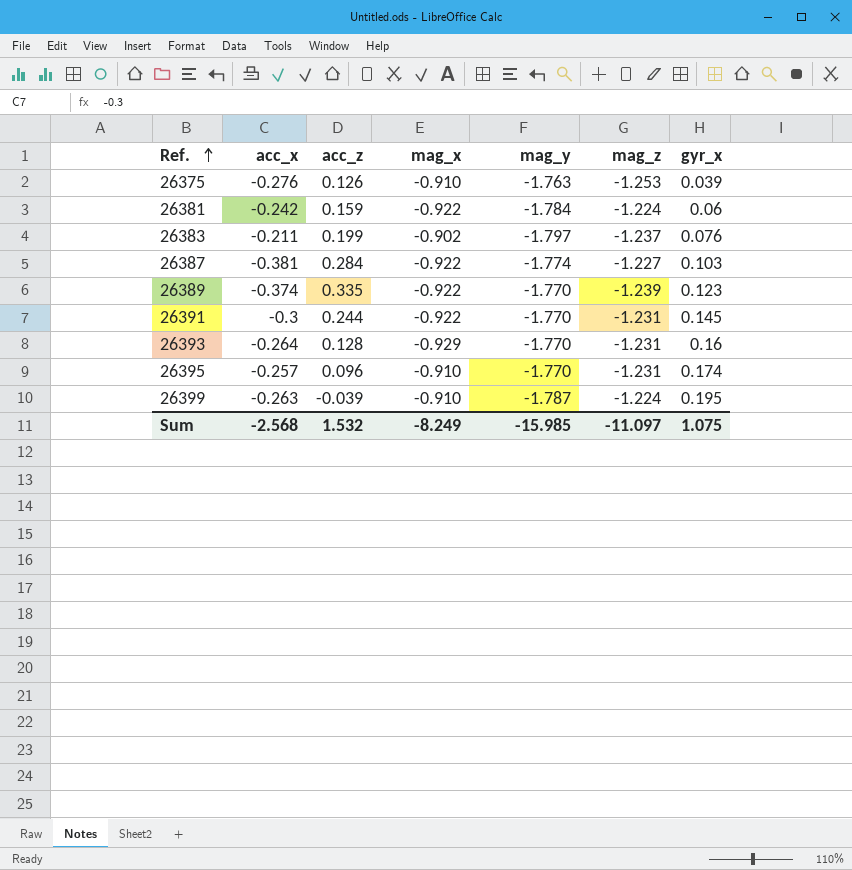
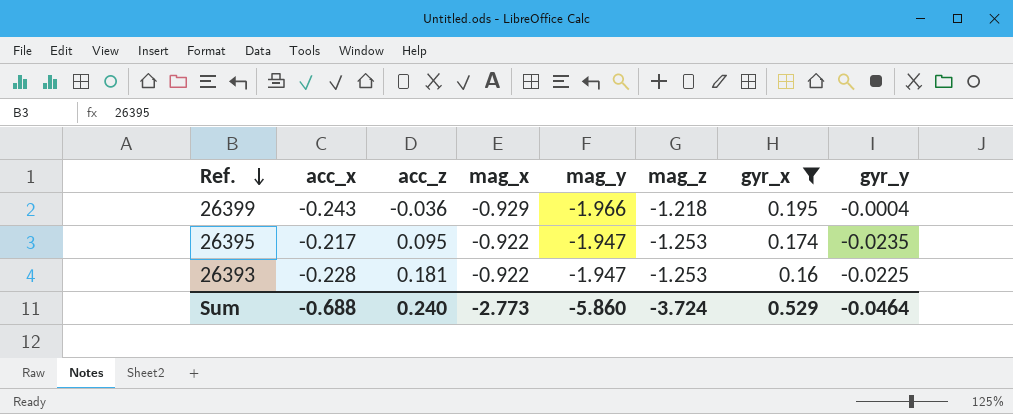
filter: none -> gyr_x >= 0.16
row order: Ref. ascending -> Ref. descending
column gyr_y | position: none -> 8
26399 | acc_x: -0.263 -> -0.243
26399 | acc_z: -0.039 -> -0.036
26399 | mag_x: -0.910 -> -0.929
26399 | mag_y: -1.787 -> -1.966
26399 | mag_z: -1.224 -> -1.218
26395 | acc_x: -0.257 -> -0.217
26395 | acc_z: 0.096 -> 0.095
26395 | mag_x: -0.910 -> -0.922
26395 | mag_y: -1.770 -> -1.947
26395 | mag_z: -1.231 -> -1.253
26393 | acc_x: -0.264 -> -0.228
26393 | acc_z: 0.128 -> 0.181
26393 | mag_x: -0.929 -> -0.922
26393 | mag_y: -1.770 -> -1.947
26393 | mag_z: -1.231 -> -1.253
Sum | acc_x: -2.568 -> -0.688
Sum | acc_z: 1.532 -> 0.240
Sum | mag_x: -8.249 -> -2.773
Sum | mag_y: -15.985 -> -5.860
Sum | mag_z: -11.097 -> -3.724
Sum | gyr_x: 1.075 -> 0.529

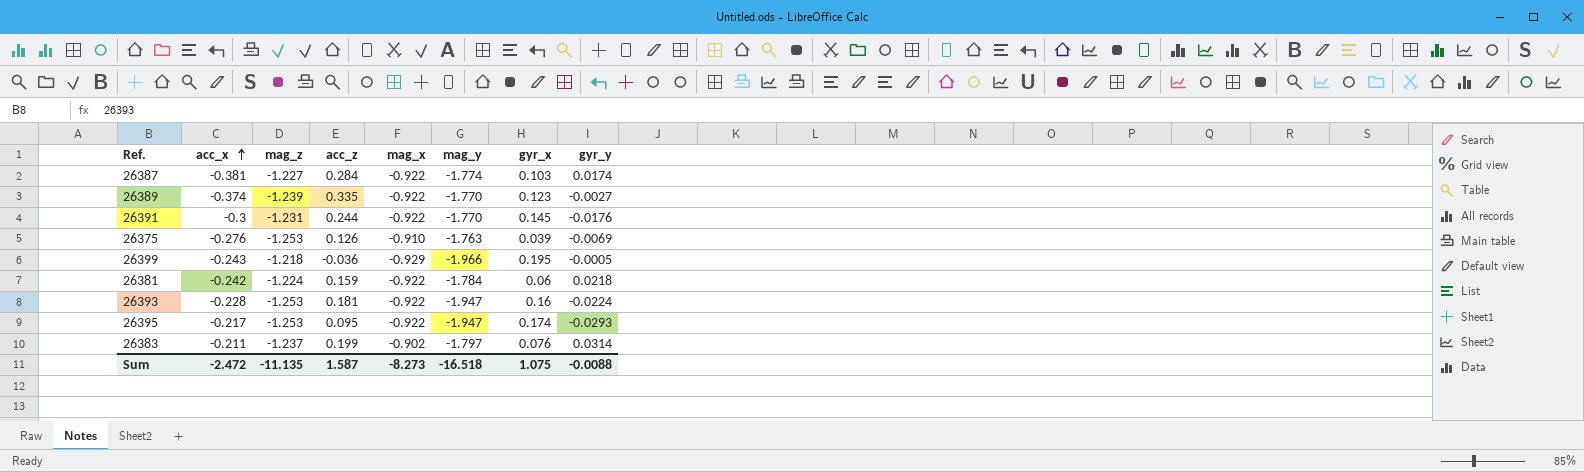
filter: gyr_x >= 0.16 -> none
row order: Ref. descending -> acc_x ascending
column mag_z | position: 6 -> 3
26399 | gyr_y: -0.0004 -> -0.0005
26393 | gyr_y: -0.0225 -> -0.0224
26395 | gyr_y: -0.0235 -> -0.0293
Sum | acc_x: -0.688 -> -2.472
Sum | mag_z: -3.724 -> -11.135
Sum | acc_z: 0.240 -> 1.587
Sum | mag_x: -2.773 -> -8.273
Sum | mag_y: -5.860 -> -16.518
Sum | gyr_x: 0.529 -> 1.075
Sum | gyr_y: -0.0464 -> -0.0088

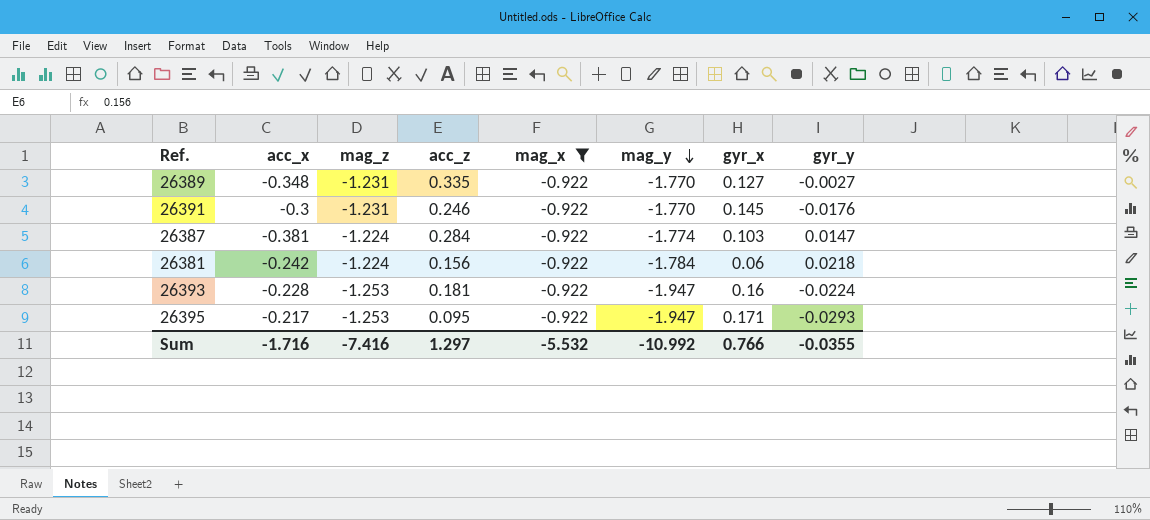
filter: none -> mag_x = -0.922
row order: acc_x ascending -> mag_y descending
26389 | acc_x: -0.374 -> -0.348
26389 | mag_z: -1.239 -> -1.231
26389 | gyr_x: 0.123 -> 0.127
26391 | acc_z: 0.244 -> 0.246
26387 | mag_z: -1.227 -> -1.224
26387 | gyr_y: 0.0174 -> 0.0147
26381 | acc_z: 0.159 -> 0.156
26395 | gyr_x: 0.174 -> 0.171
Sum | acc_x: -2.472 -> -1.716
Sum | mag_z: -11.135 -> -7.416
Sum | acc_z: 1.587 -> 1.297
Sum | mag_x: -8.273 -> -5.532
Sum | mag_y: -16.518 -> -10.992
Sum | gyr_x: 1.075 -> 0.766
Sum | gyr_y: -0.0088 -> -0.0355

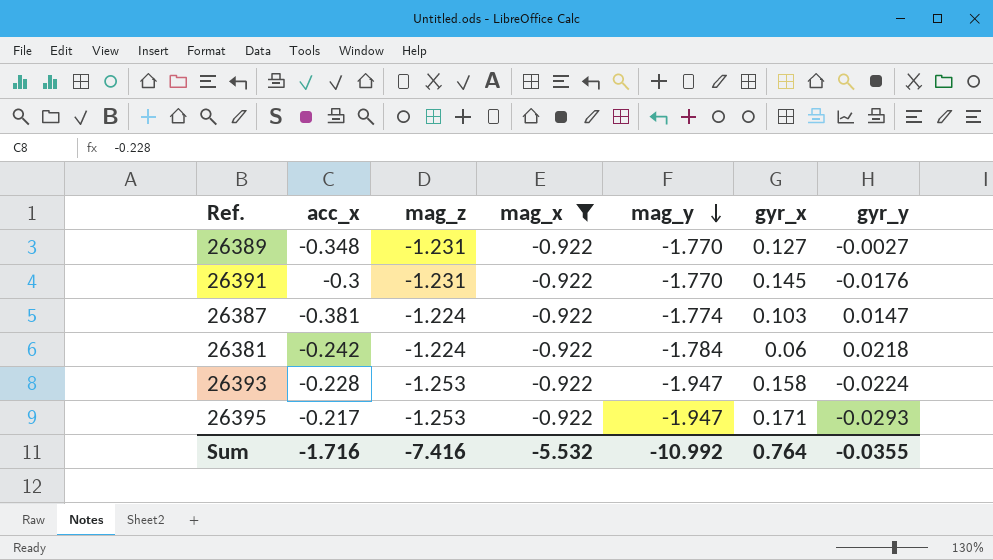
column acc_z | position: 4 -> none
26393 | gyr_x: 0.16 -> 0.158
Sum | gyr_x: 0.766 -> 0.764

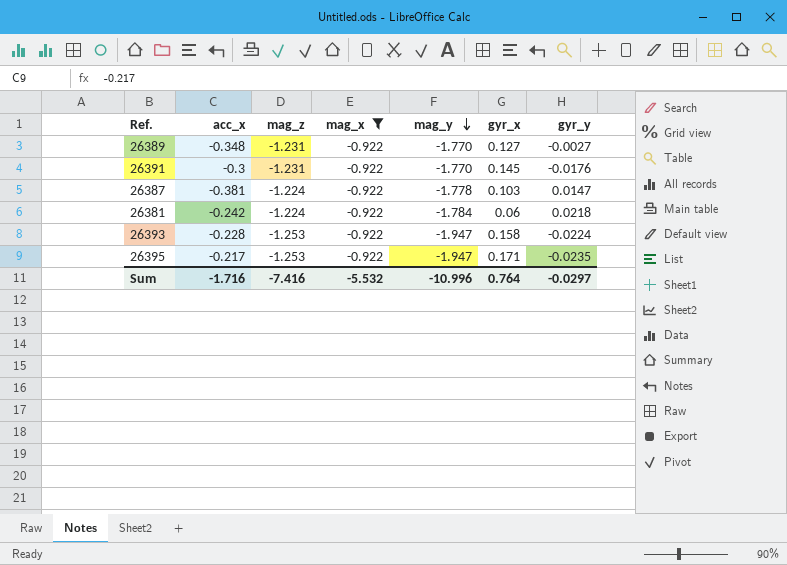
26387 | mag_y: -1.774 -> -1.778
26395 | gyr_y: -0.0293 -> -0.0235
Sum | mag_y: -10.992 -> -10.996
Sum | gyr_y: -0.0355 -> -0.0297

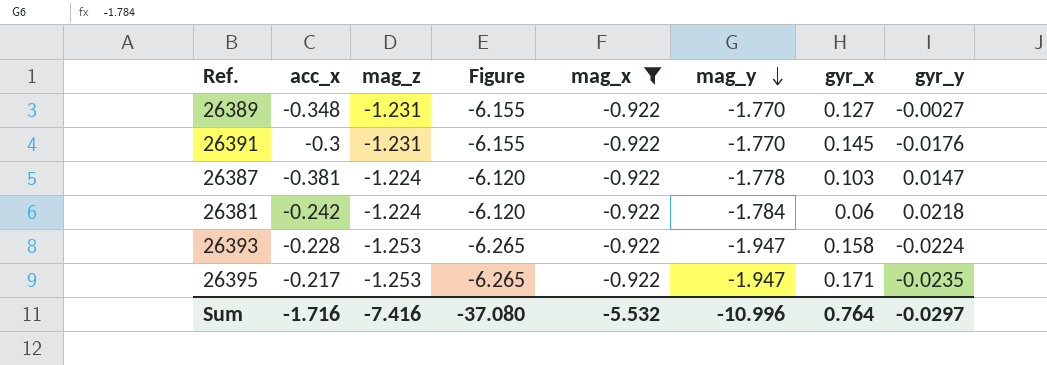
column Figure | formula: none -> [mag_z] * 5

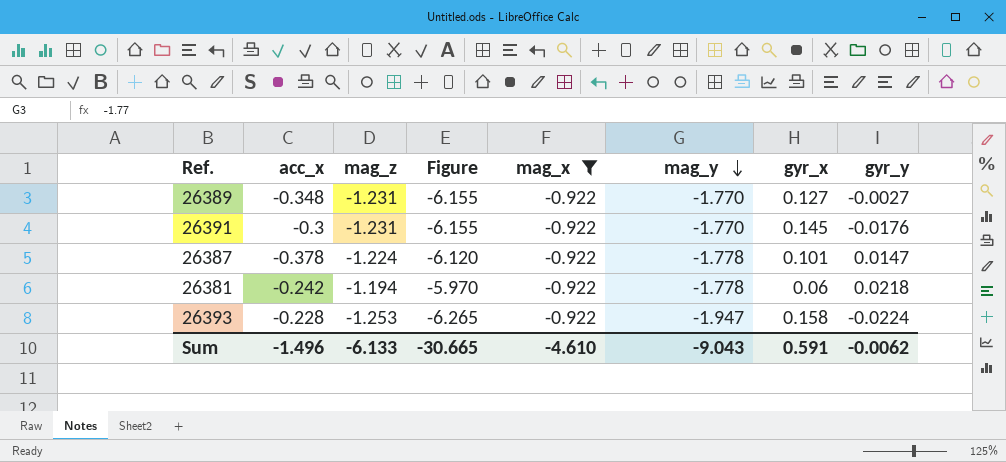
row 26395: -0.217 | -1.253 | -6.265 | -0.922 | -1.947 | 0.171 | -0.0235 -> none
26387 | acc_x: -0.381 -> -0.378
26387 | gyr_x: 0.103 -> 0.101
26381 | mag_z: -1.224 -> -1.194
26381 | Figure: -6.120 -> -5.970
26381 | mag_y: -1.784 -> -1.778
Sum | acc_x: -1.716 -> -1.496
Sum | mag_z: -7.416 -> -6.133
Sum | Figure: -37.080 -> -30.665
Sum | mag_x: -5.532 -> -4.610
Sum | mag_y: -10.996 -> -9.043
Sum | gyr_x: 0.764 -> 0.591
Sum | gyr_y: -0.0297 -> -0.0062

